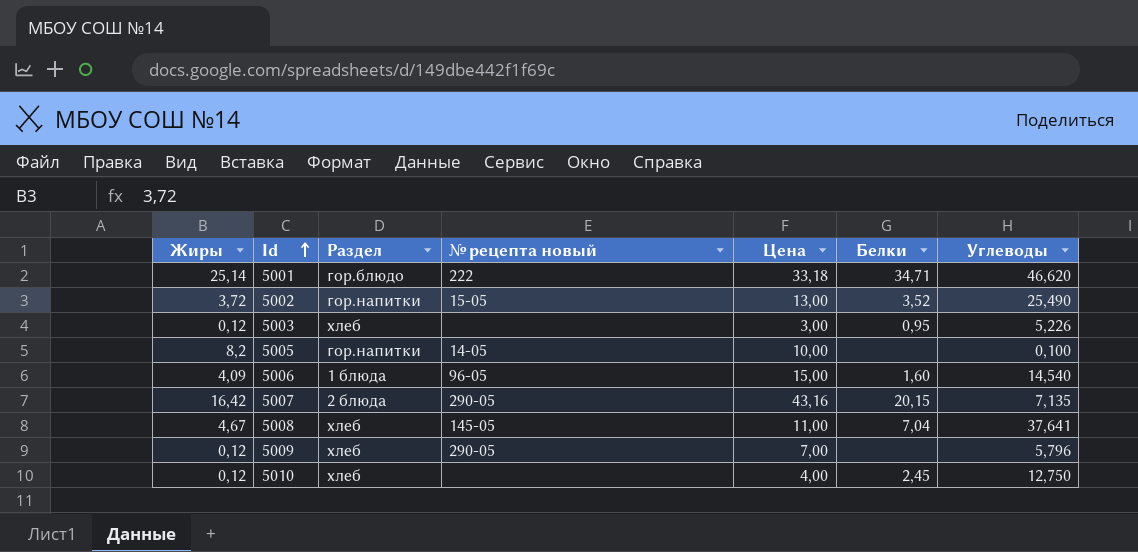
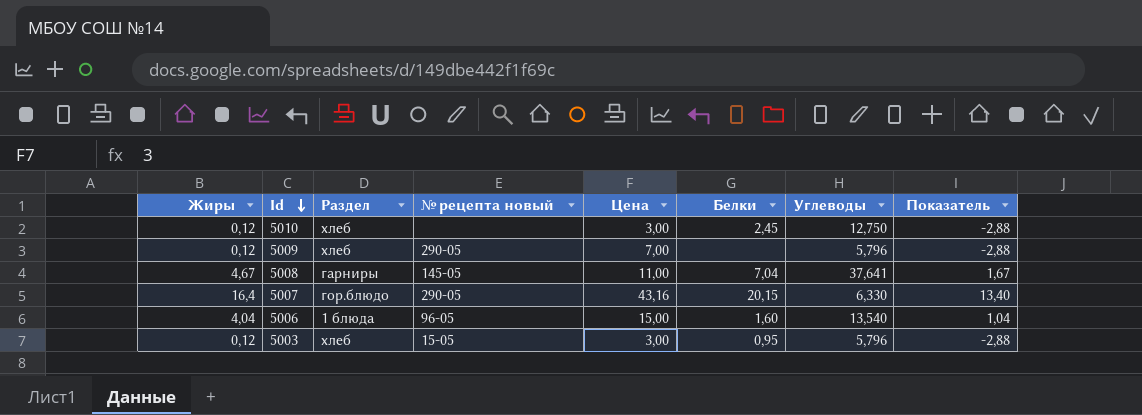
row order: Id ascending -> Id descending
column Показатель | formula: none -> [Жиры] - 3
row 5001: 25,14 | гор.блюдо | 222 | 33,18 | 34,71 | 46,620 -> none
row 5002: 3,72 | гор.напитки | 15-05 | 13,00 | 3,52 | 25,490 -> none
row 5005: 8,2 | гор.напитки | 14-05 | 10,00 | none | 0,100 -> none
5010 | Цена: 4,00 -> 3,00
5008 | Раздел: хлеб -> гарниры
5007 | Жиры: 16,42 -> 16,4
5007 | Раздел: 2 блюда -> гор.блюдо
5007 | Углеводы: 7,135 -> 6,330
5006 | Жиры: 4,09 -> 4,04
5006 | Углеводы: 14,540 -> 13,540
5003 | № рецепта новый: none -> 15-05
5003 | Углеводы: 5,226 -> 5,796

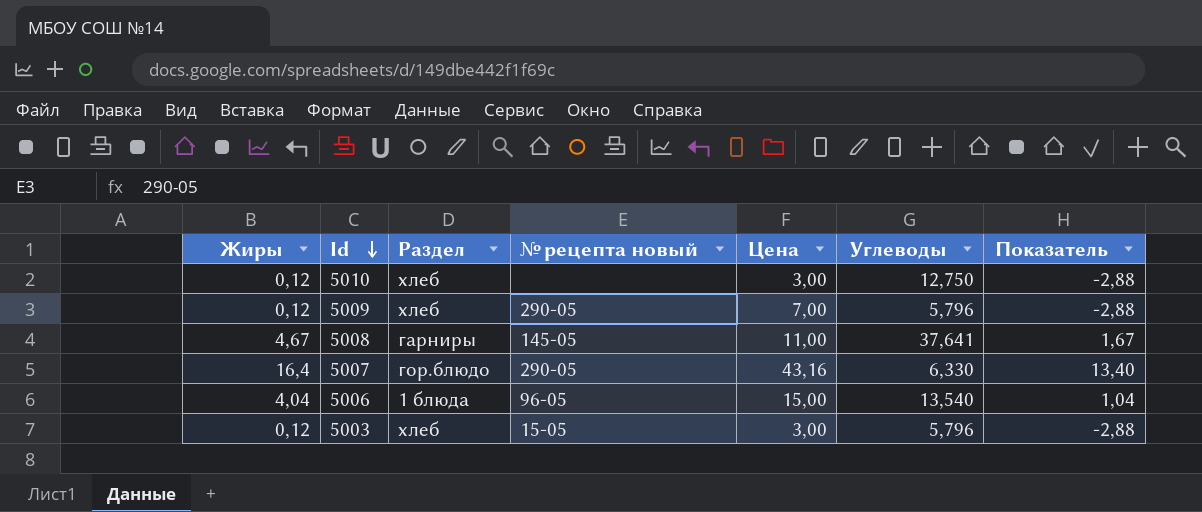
column Белки | position: 6 -> none

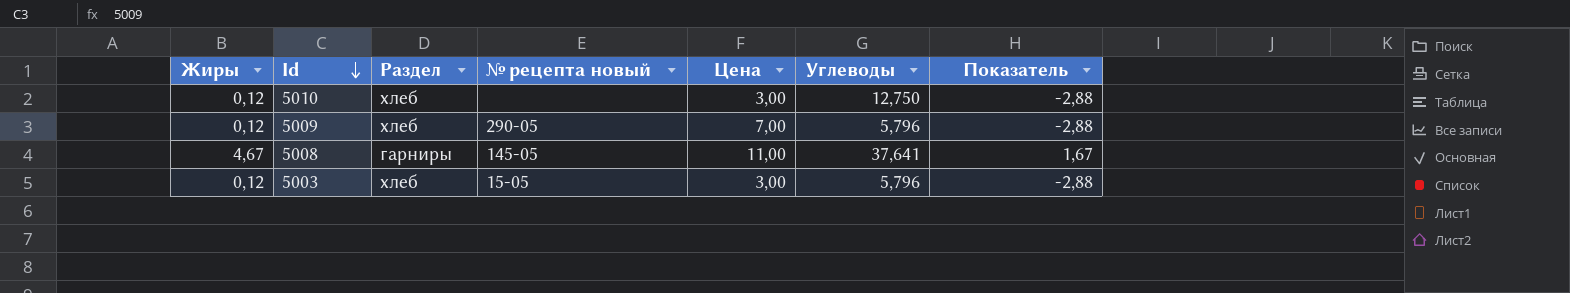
row 5007: 16,4 | гор.блюдо | 290-05 | 43,16 | 6,330 | 13,40 -> none
row 5006: 4,04 | 1 блюда | 96-05 | 15,00 | 13,540 | 1,04 -> none

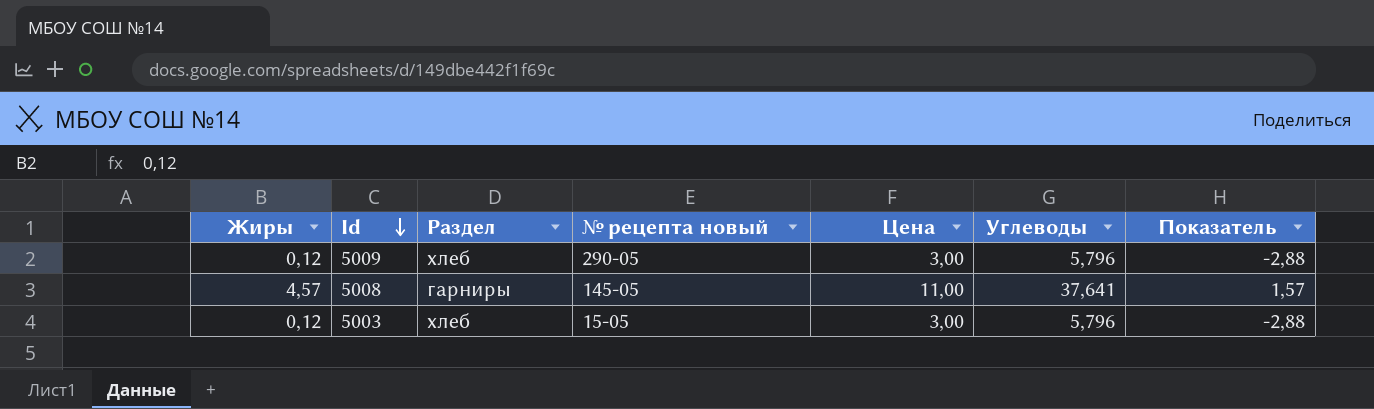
row 5010: 0,12 | хлеб | none | 3,00 | 12,750 | -2,88 -> none
5009 | Цена: 7,00 -> 3,00
5008 | Жиры: 4,67 -> 4,57
5008 | Показатель: 1,67 -> 1,57

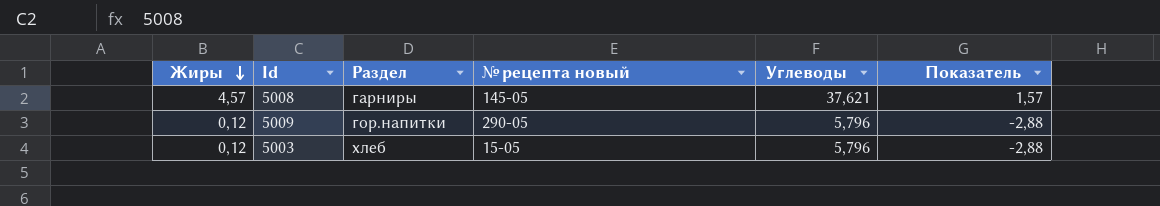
row order: Id descending -> Жиры descending
column Цена | position: 5 -> none
5008 | Углеводы: 37,641 -> 37,621
5009 | Раздел: хлеб -> гор.напитки

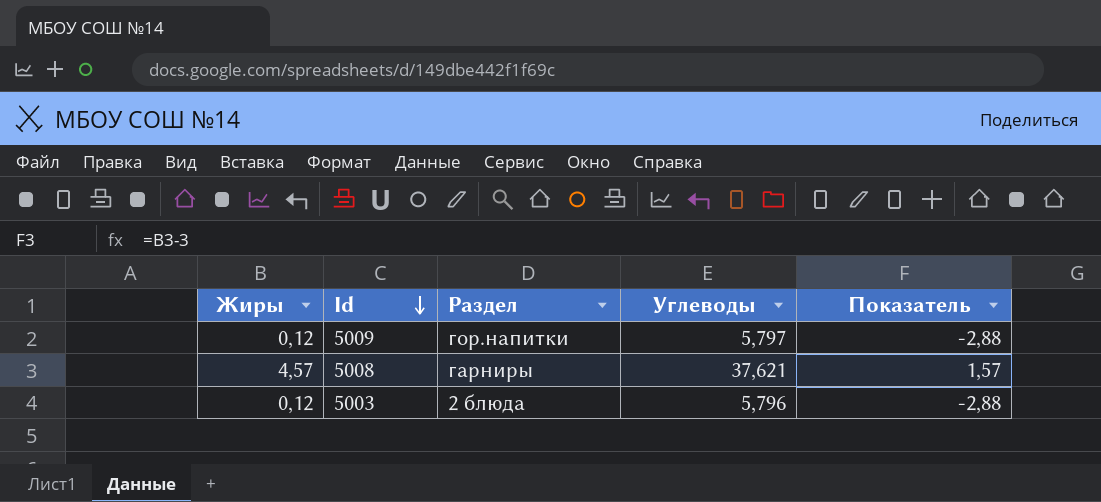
row order: Жиры descending -> Id descending
column № рецепта новый | position: 4 -> none
5009 | Углеводы: 5,796 -> 5,797
5003 | Раздел: хлеб -> 2 блюда

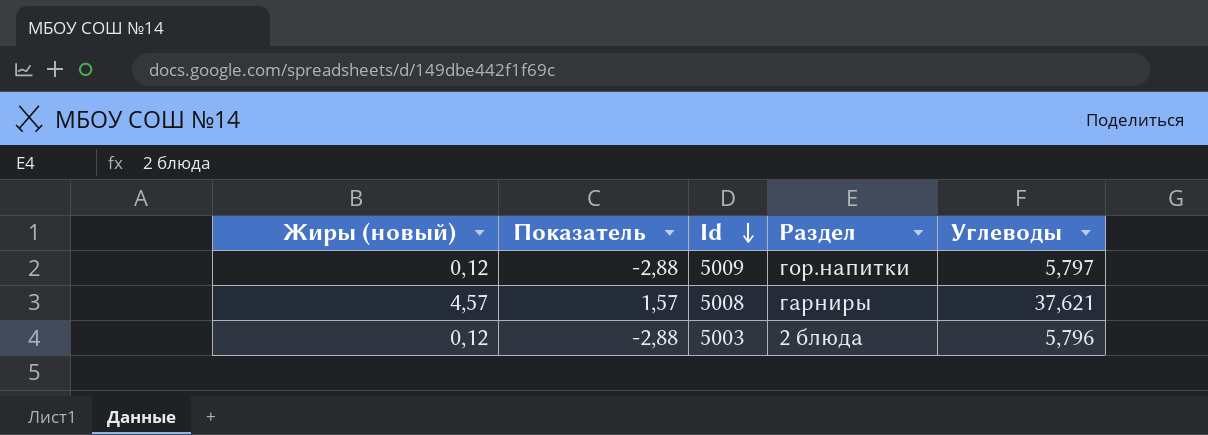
column name: Жиры -> Жиры (новый)
column Показатель | position: 5 -> 2

